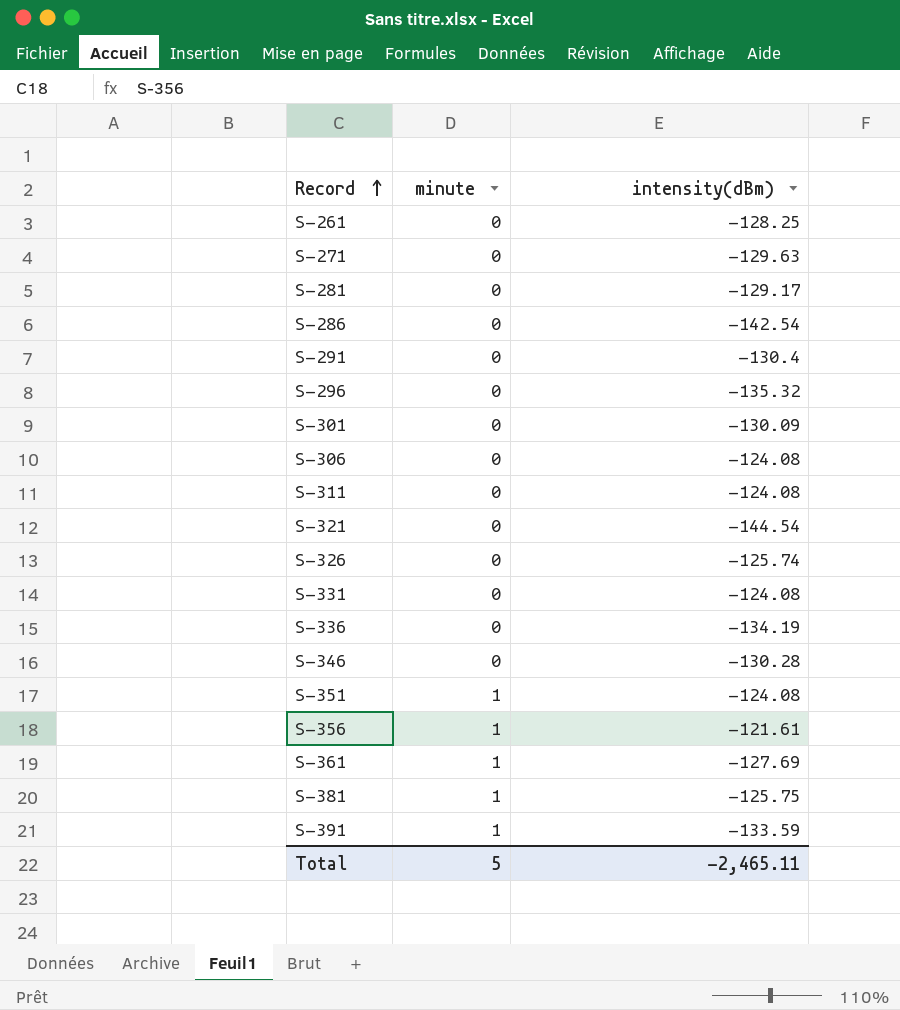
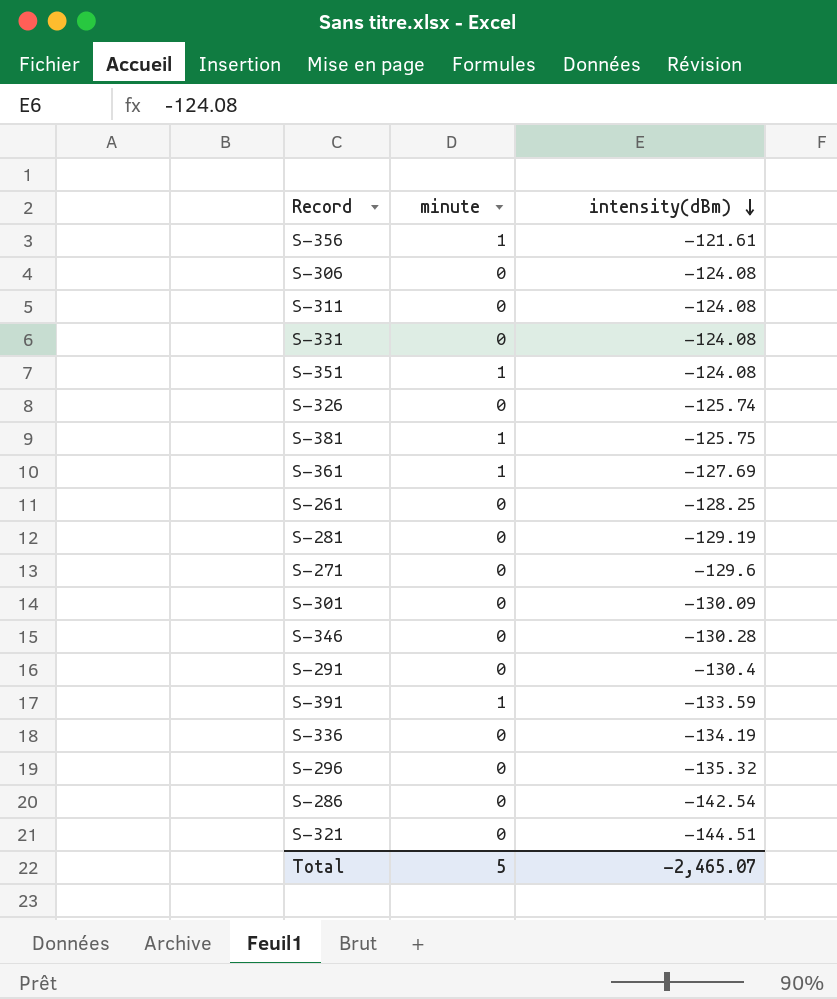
row order: Record ascending -> intensity(dBm) descending
S-281 | intensity(dBm): -129.17 -> -129.19
S-271 | intensity(dBm): -129.63 -> -129.6
S-321 | intensity(dBm): -144.54 -> -144.51
Total | intensity(dBm): -2,465.11 -> -2,465.07

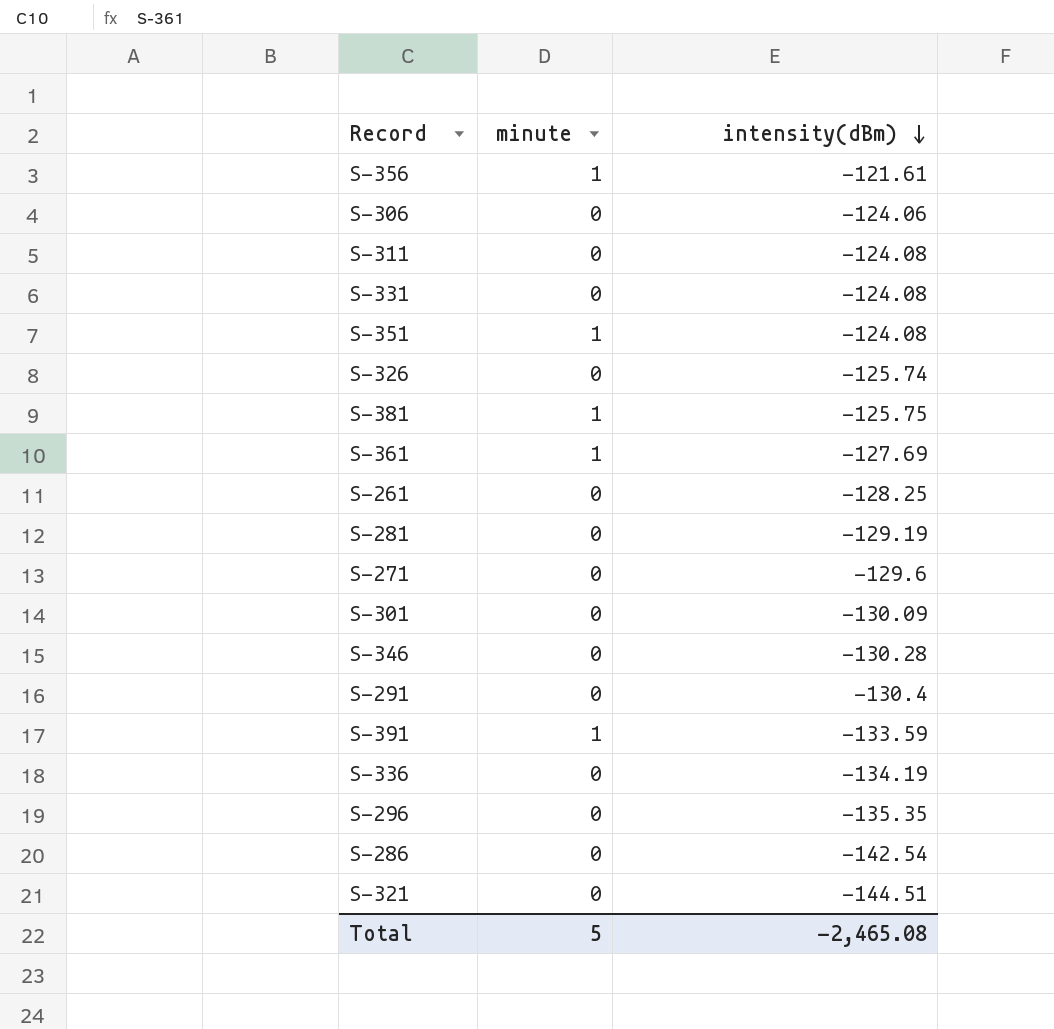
S-306 | intensity(dBm): -124.08 -> -124.06
S-296 | intensity(dBm): -135.32 -> -135.35
Total | intensity(dBm): -2,465.07 -> -2,465.08

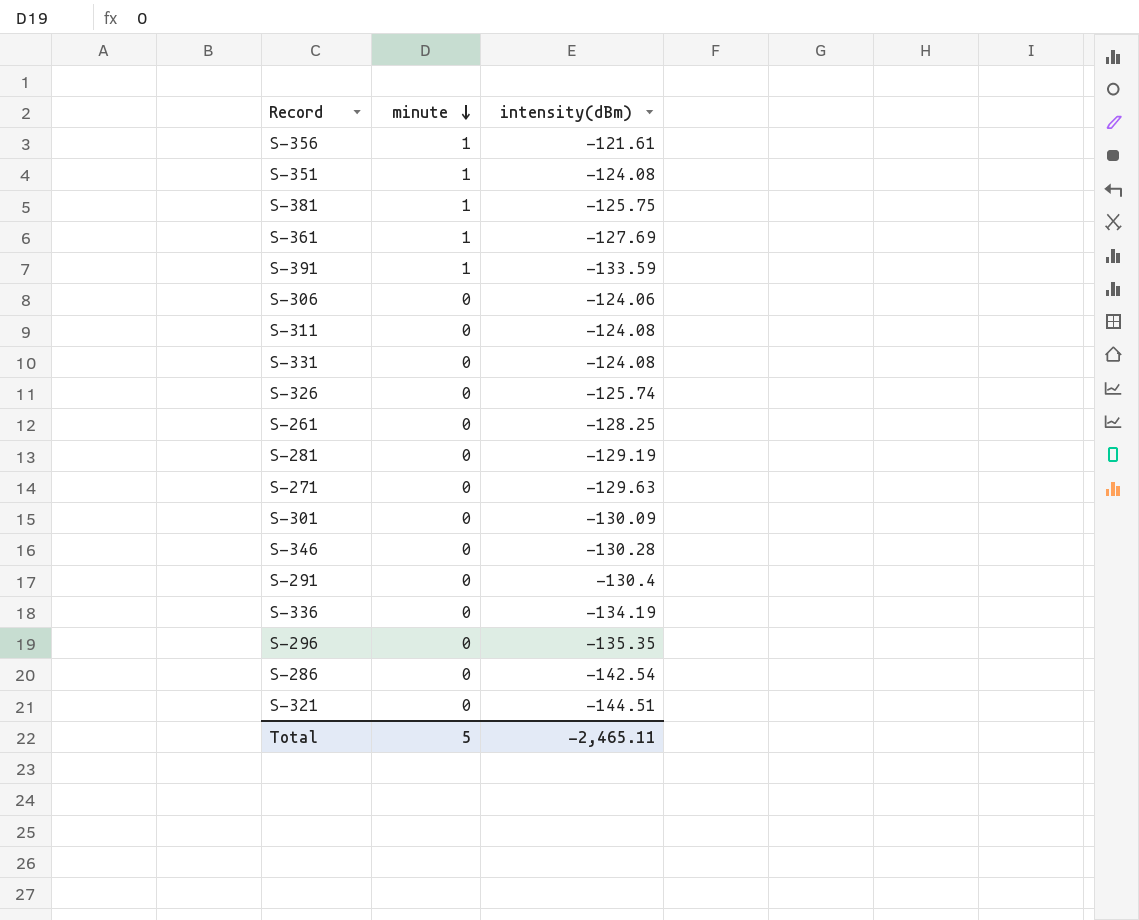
row order: intensity(dBm) descending -> minute descending
S-271 | intensity(dBm): -129.6 -> -129.63
Total | intensity(dBm): -2,465.08 -> -2,465.11

